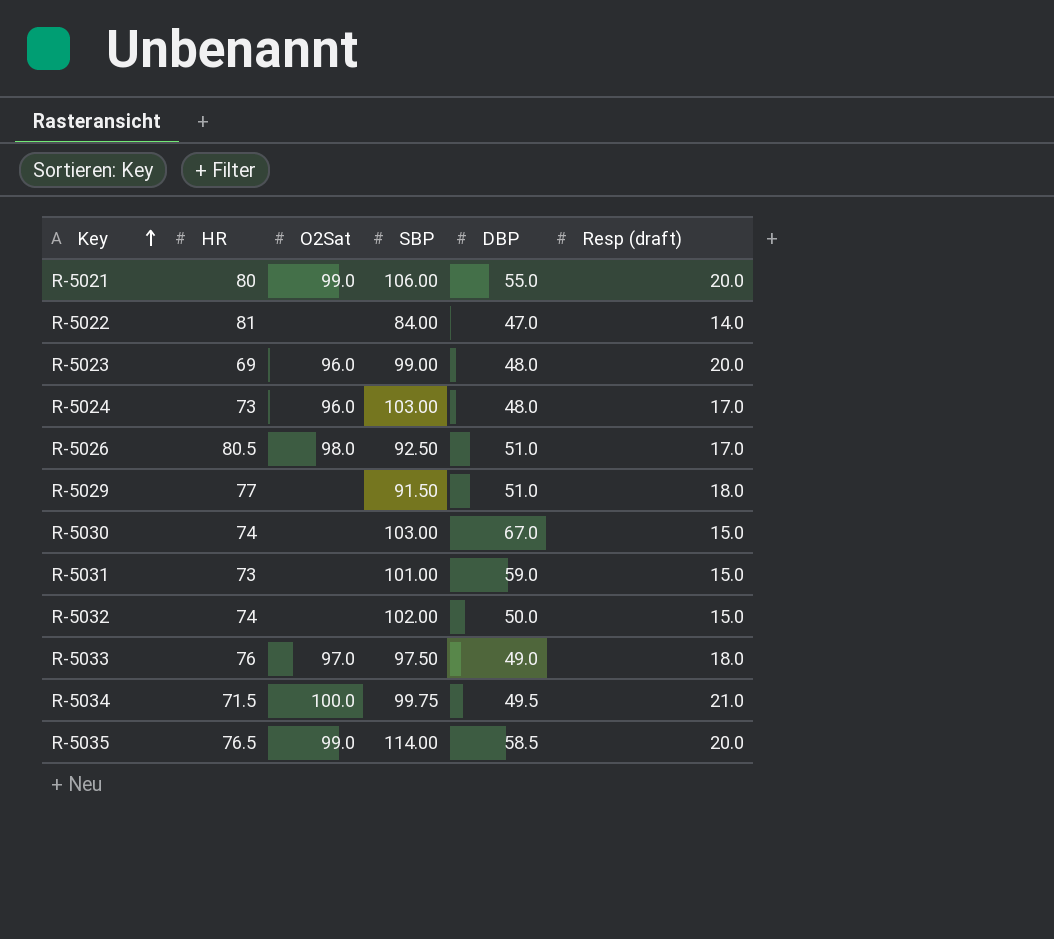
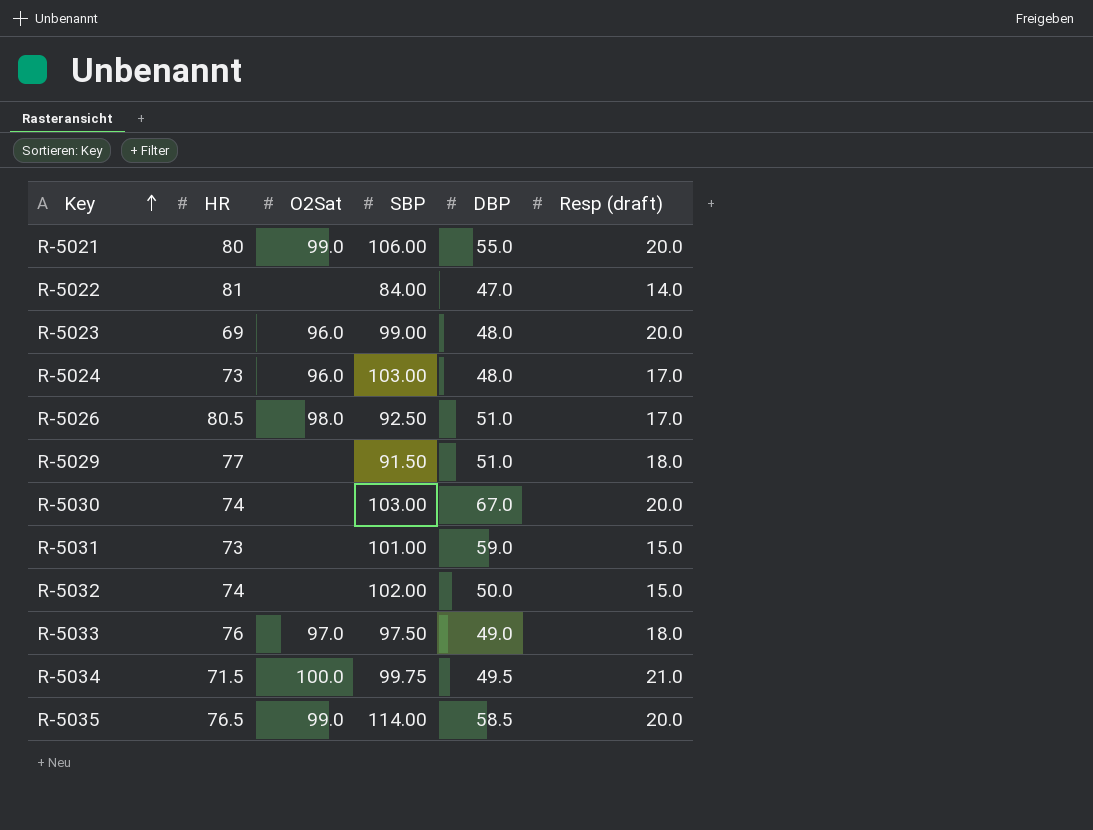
R-5030 | Resp (draft): 15.0 -> 20.0

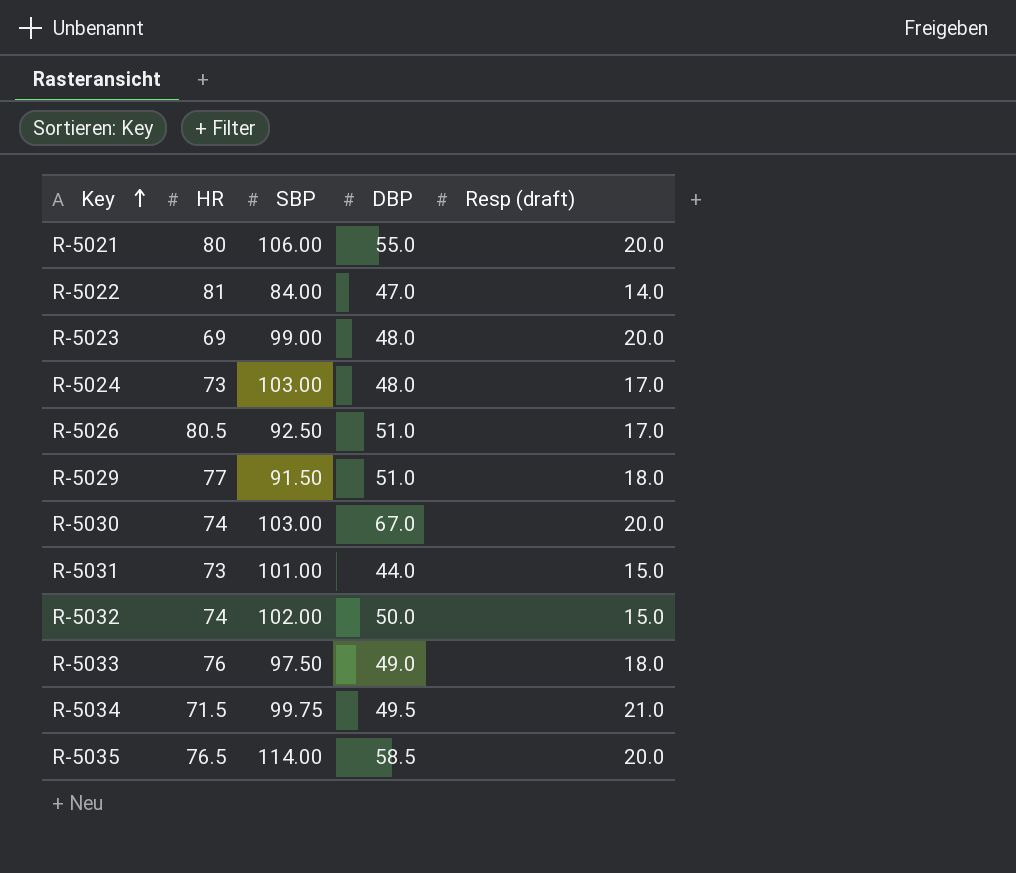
column O2Sat | position: 3 -> none
R-5031 | DBP: 59.0 -> 44.0

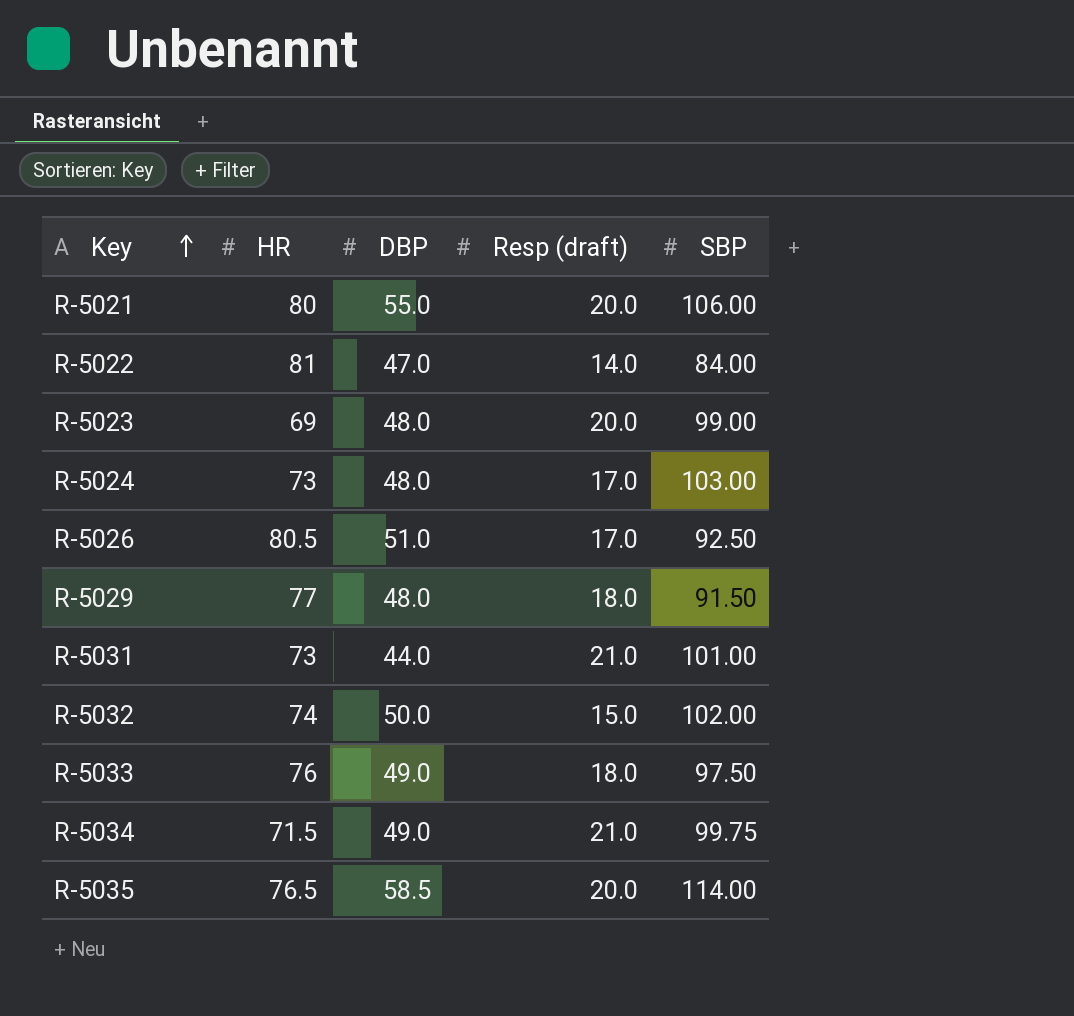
column SBP | position: 3 -> 5
row R-5030: 74 | 103.00 | 67.0 | 20.0 -> none
R-5029 | DBP: 51.0 -> 48.0
R-5031 | Resp (draft): 15.0 -> 21.0
R-5034 | DBP: 49.5 -> 49.0

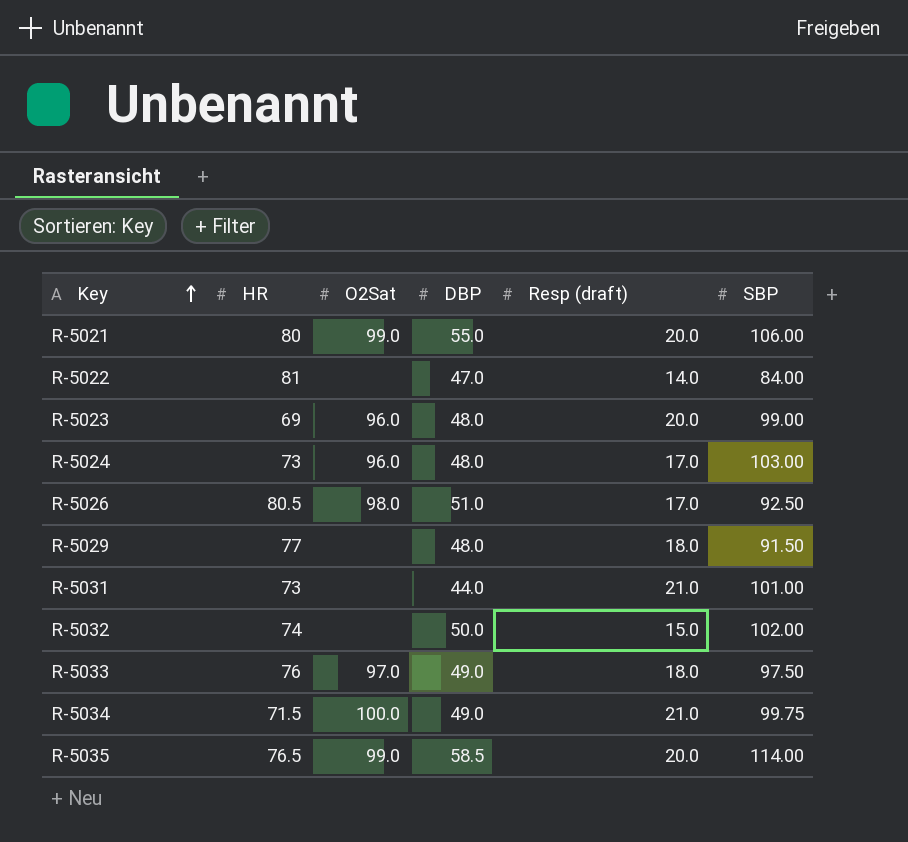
column O2Sat | position: none -> 3

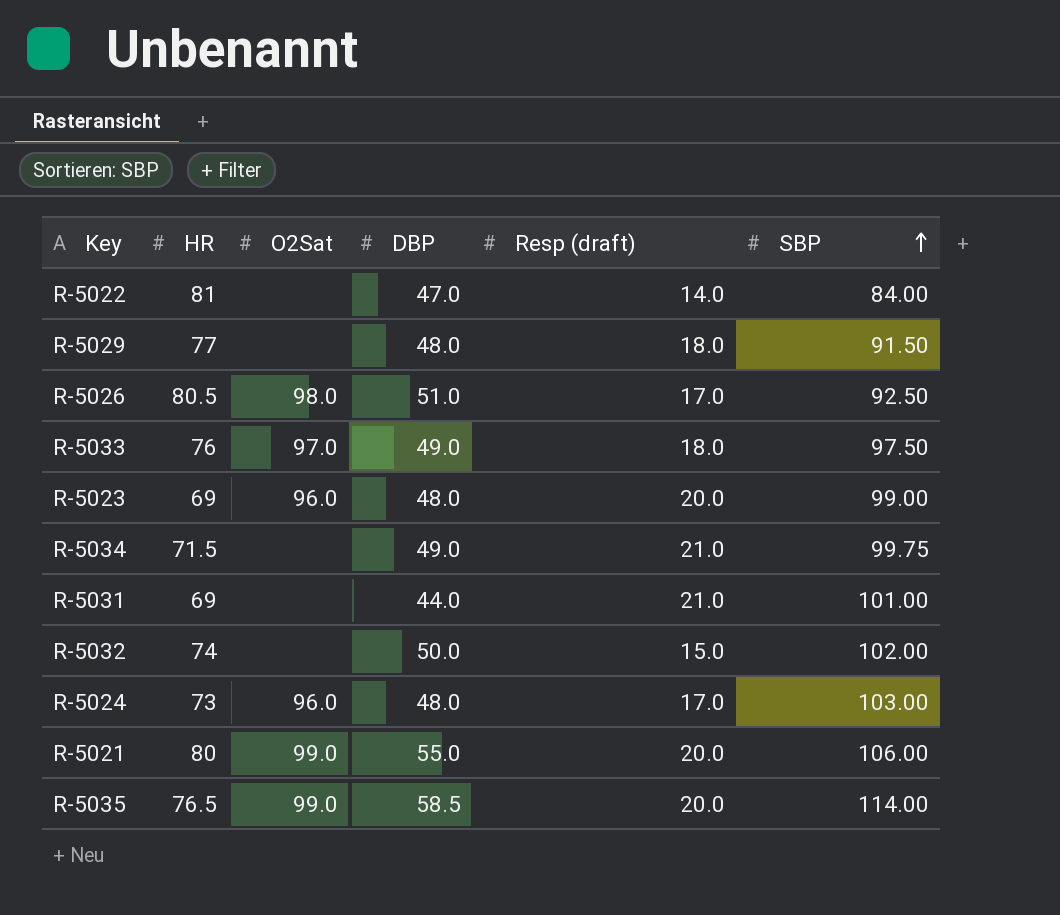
row order: Key ascending -> SBP ascending
R-5034 | O2Sat: 100.0 -> none
R-5031 | HR: 73 -> 69

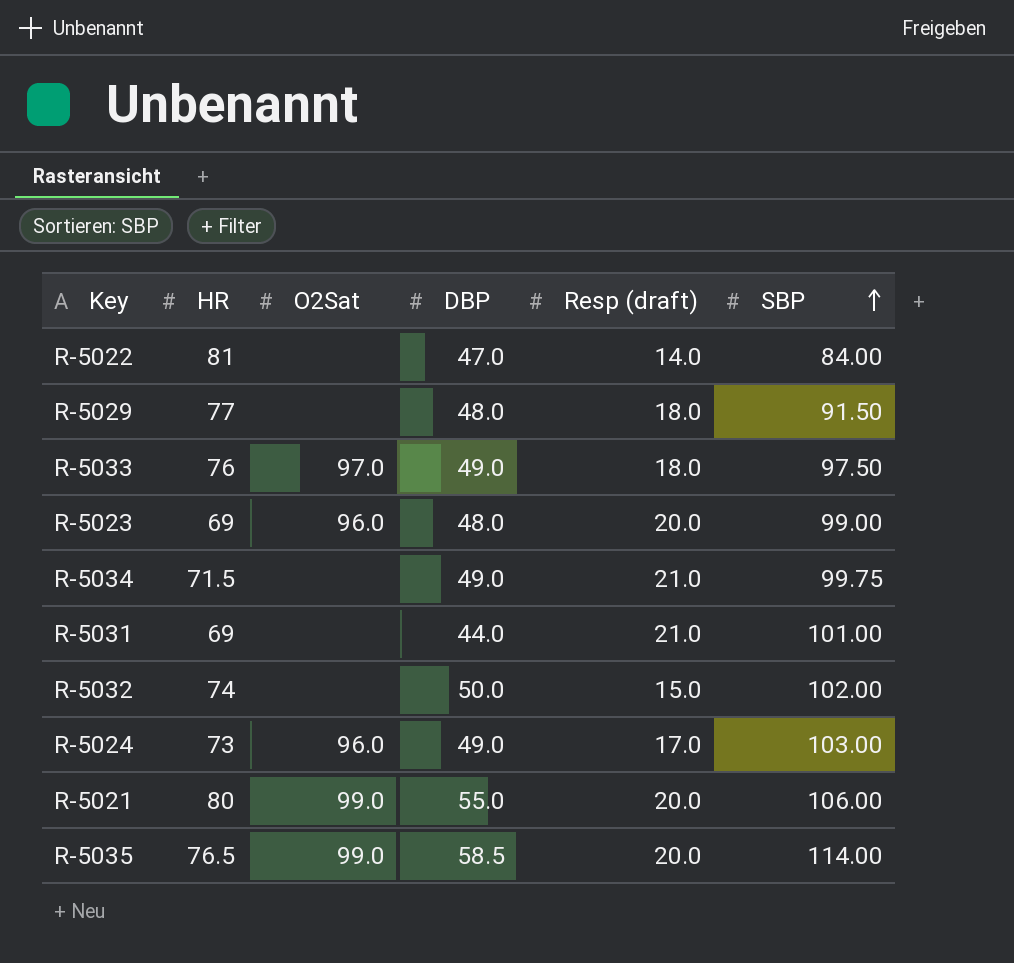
row R-5026: 80.5 | 98.0 | 51.0 | 17.0 | 92.50 -> none
R-5024 | DBP: 48.0 -> 49.0

